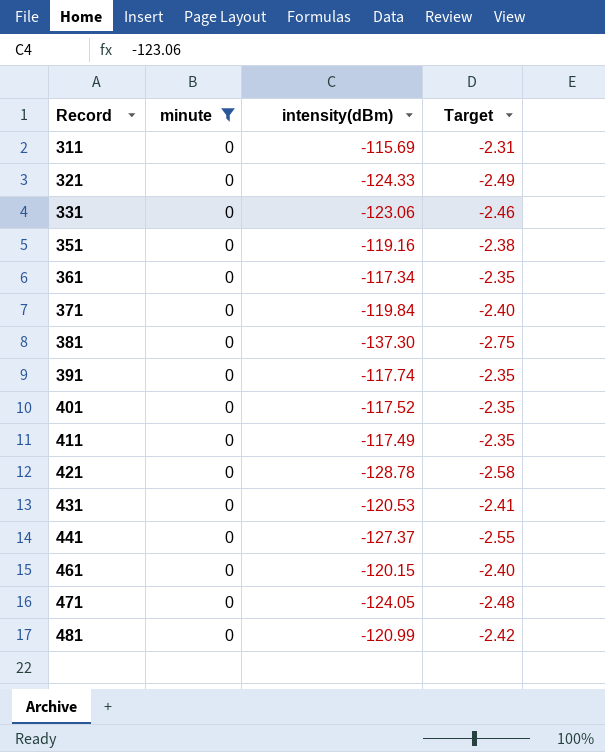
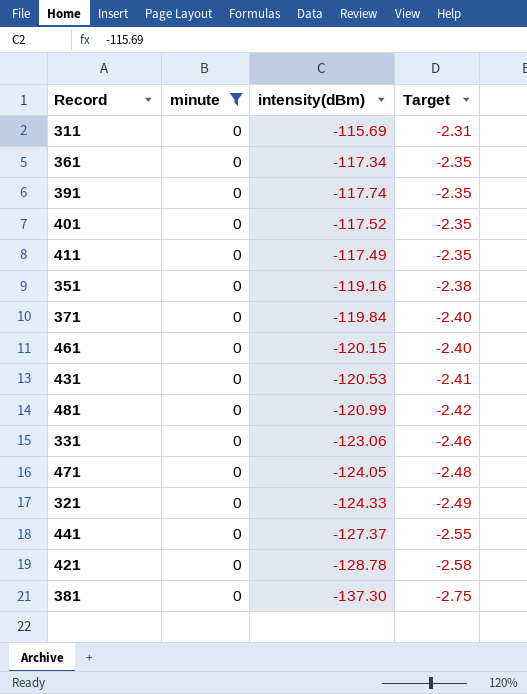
row order: Record ascending -> Target descending

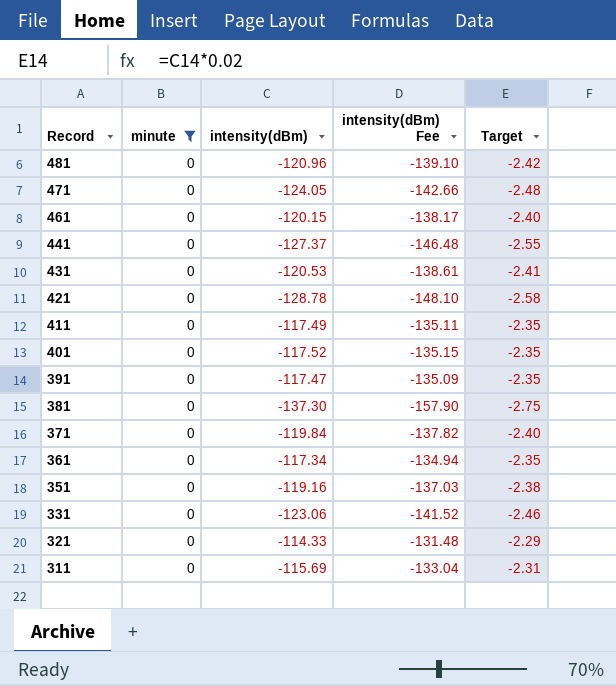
row order: Target descending -> Record descending
column intensity(dBm) Fee | formula: none -> [intensity(dBm)] * 1.15
481 | intensity(dBm): -120.99 -> -120.96
391 | intensity(dBm): -117.74 -> -117.47
321 | intensity(dBm): -124.33 -> -114.33
321 | Target: -2.49 -> -2.29

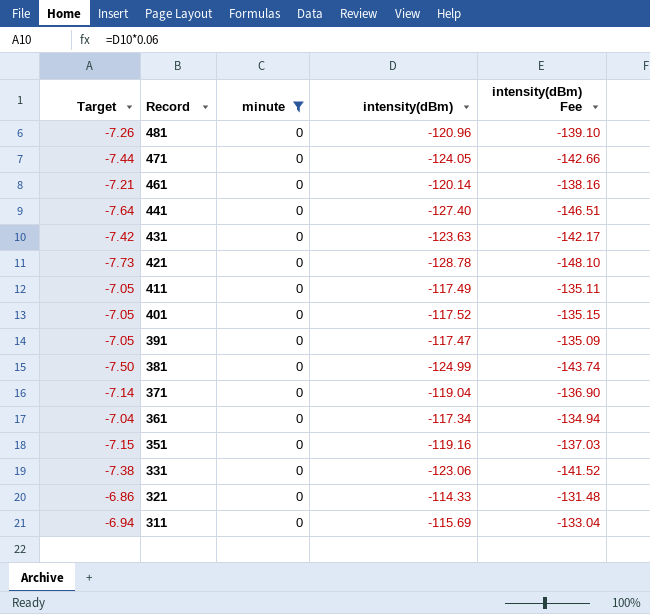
column Target | formula: [intensity(dBm)] * 0.02 -> [intensity(dBm)] * 0.06
column Target | position: 5 -> 1
461 | intensity(dBm): -120.15 -> -120.14
461 | intensity(dBm) Fee: -138.17 -> -138.16
441 | intensity(dBm): -127.37 -> -127.40
441 | intensity(dBm) Fee: -146.48 -> -146.51
431 | intensity(dBm): -120.53 -> -123.63
431 | intensity(dBm) Fee: -138.61 -> -142.17
381 | intensity(dBm): -137.30 -> -124.99
381 | intensity(dBm) Fee: -157.90 -> -143.74
371 | intensity(dBm): -119.84 -> -119.04
371 | intensity(dBm) Fee: -137.82 -> -136.90

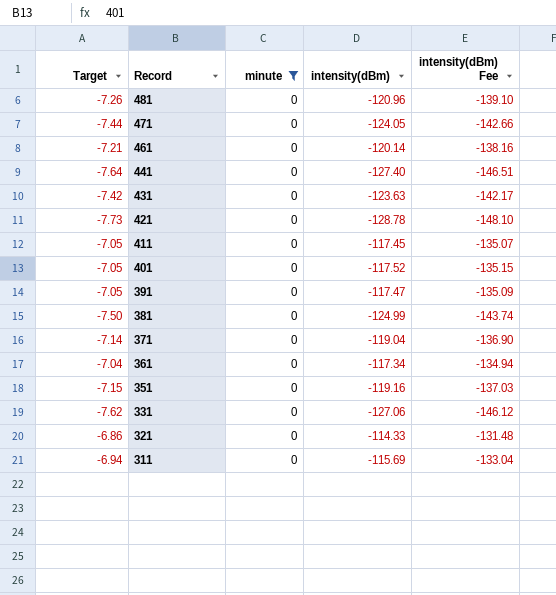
411 | intensity(dBm): -117.49 -> -117.45
411 | intensity(dBm) Fee: -135.11 -> -135.07
331 | Target: -7.38 -> -7.62
331 | intensity(dBm): -123.06 -> -127.06
331 | intensity(dBm) Fee: -141.52 -> -146.12

